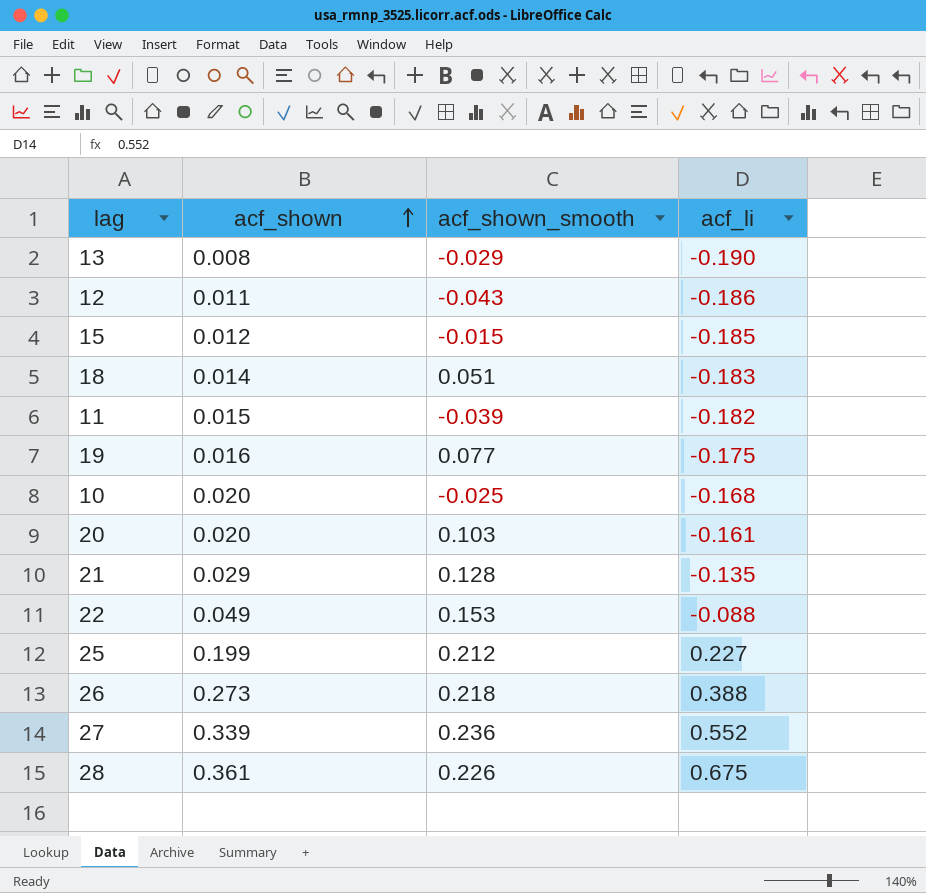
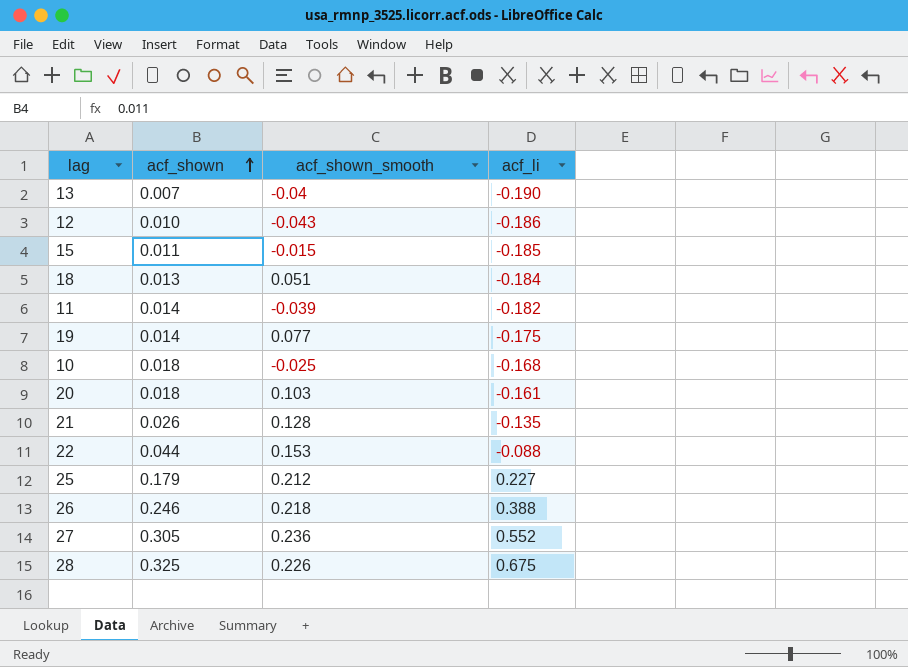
13 | acf_shown: 0.008 -> 0.007
13 | acf_shown_smooth: -0.029 -> -0.04
12 | acf_shown: 0.011 -> 0.010
15 | acf_shown: 0.012 -> 0.011
18 | acf_shown: 0.014 -> 0.013
18 | acf_li: -0.183 -> -0.184
11 | acf_shown: 0.015 -> 0.014
19 | acf_shown: 0.016 -> 0.014
10 | acf_shown: 0.020 -> 0.018
20 | acf_shown: 0.020 -> 0.018
21 | acf_shown: 0.029 -> 0.026
22 | acf_shown: 0.049 -> 0.044
25 | acf_shown: 0.199 -> 0.179
26 | acf_shown: 0.273 -> 0.246
27 | acf_shown: 0.339 -> 0.305
28 | acf_shown: 0.361 -> 0.325

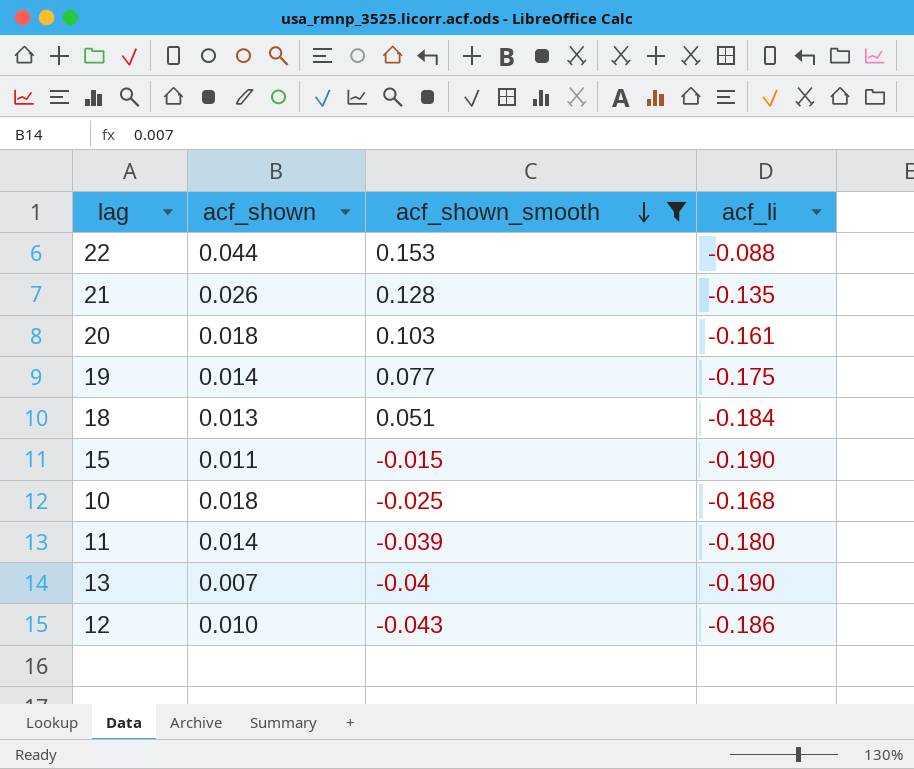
filter: none -> acf_shown_smooth <= 0.153
row order: acf_shown ascending -> acf_shown_smooth descending
15 | acf_li: -0.185 -> -0.190
11 | acf_li: -0.182 -> -0.180

